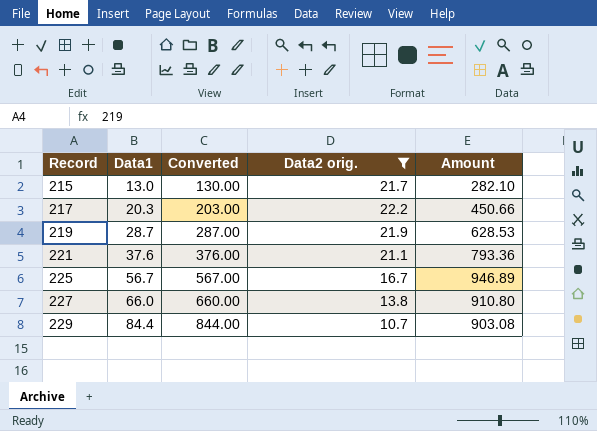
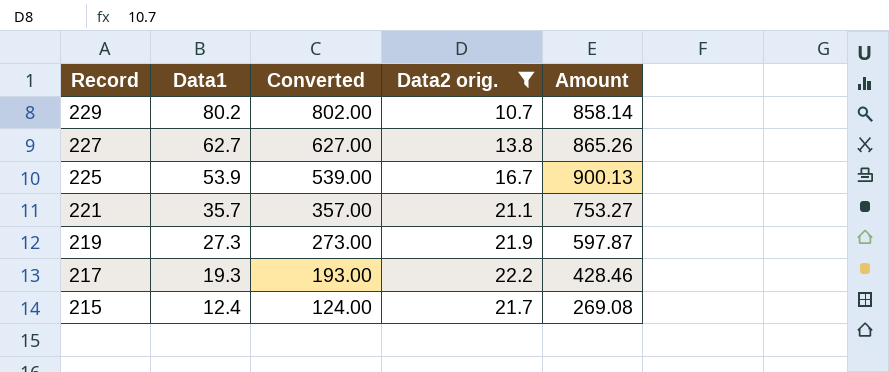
row order: Record ascending -> Record descending
229 | Data1: 84.4 -> 80.2
229 | Converted: 844.00 -> 802.00
229 | Amount: 903.08 -> 858.14
227 | Data1: 66.0 -> 62.7
227 | Converted: 660.00 -> 627.00
227 | Amount: 910.80 -> 865.26
225 | Data1: 56.7 -> 53.9
225 | Converted: 567.00 -> 539.00
225 | Amount: 946.89 -> 900.13
221 | Data1: 37.6 -> 35.7
221 | Converted: 376.00 -> 357.00
221 | Amount: 793.36 -> 753.27
219 | Data1: 28.7 -> 27.3
219 | Converted: 287.00 -> 273.00
219 | Amount: 628.53 -> 597.87
217 | Data1: 20.3 -> 19.3
217 | Converted: 203.00 -> 193.00
217 | Amount: 450.66 -> 428.46
215 | Data1: 13.0 -> 12.4
215 | Converted: 130.00 -> 124.00
215 | Amount: 282.10 -> 269.08

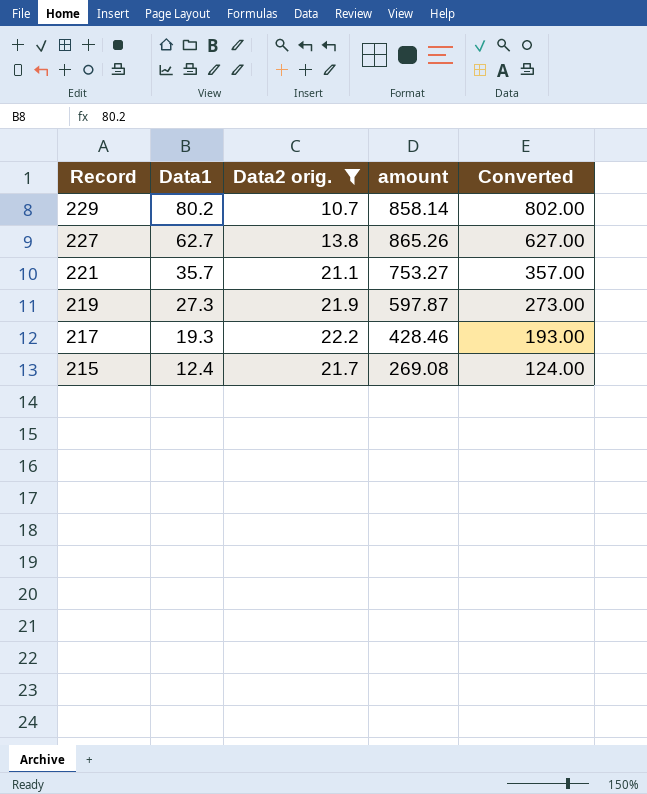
column name: Amount -> amount
column Converted | position: 3 -> 5
row 225: 53.9 | 539.00 | 16.7 | 900.13 -> none

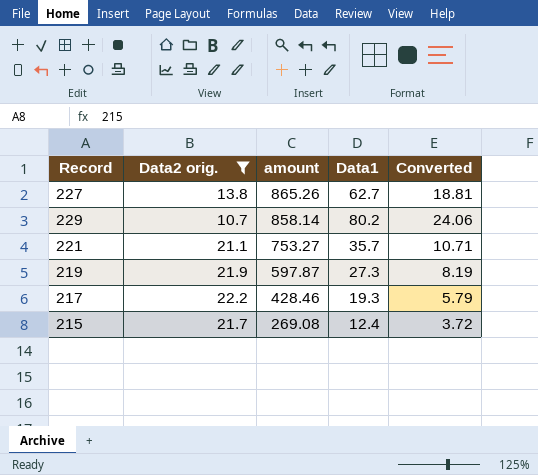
row order: Record descending -> amount descending
column Data1 | position: 2 -> 4
column Converted | formula: [Data1] * 10 -> [Data1] * 0.3

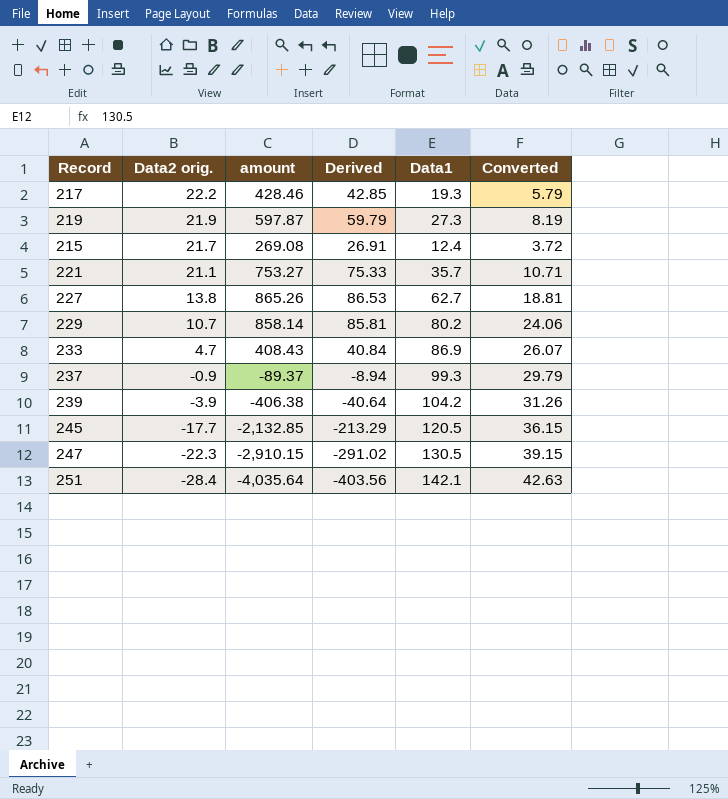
filter: Data2 orig. >= 10.7 -> none
row order: amount descending -> Data2 orig. descending
column Derived | formula: none -> [amount] * 0.1

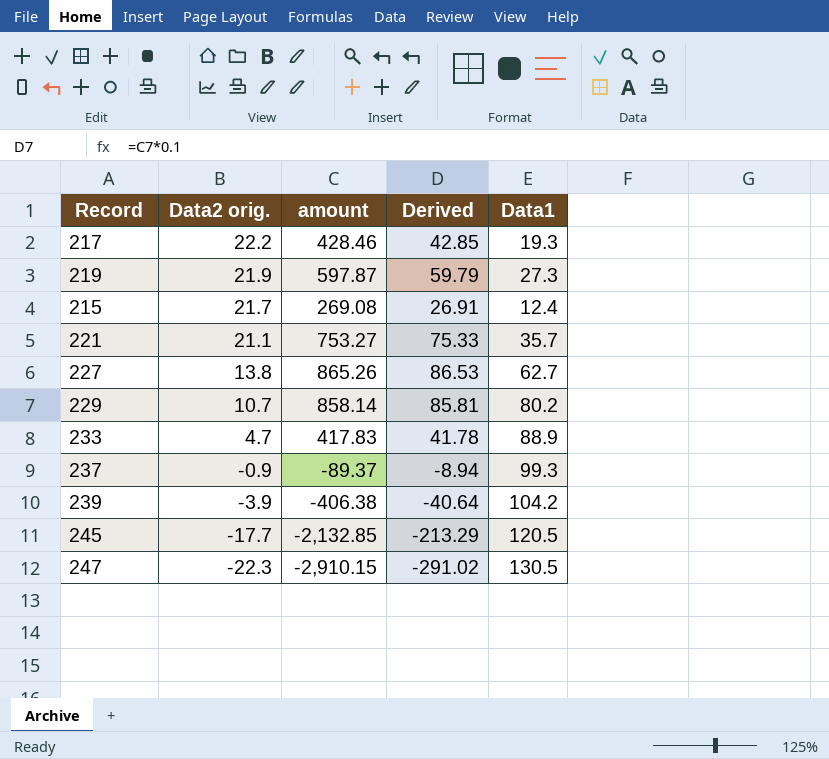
column Converted | formula: [Data1] * 0.3 -> none
row 251: -28.4 | -4,035.64 | -403.56 | 142.1 | 42.63 -> none
233 | amount: 408.43 -> 417.83
233 | Derived: 40.84 -> 41.78
233 | Data1: 86.9 -> 88.9

